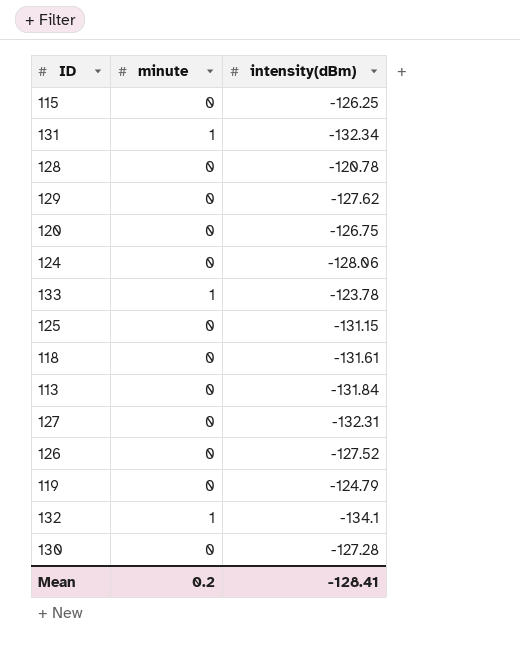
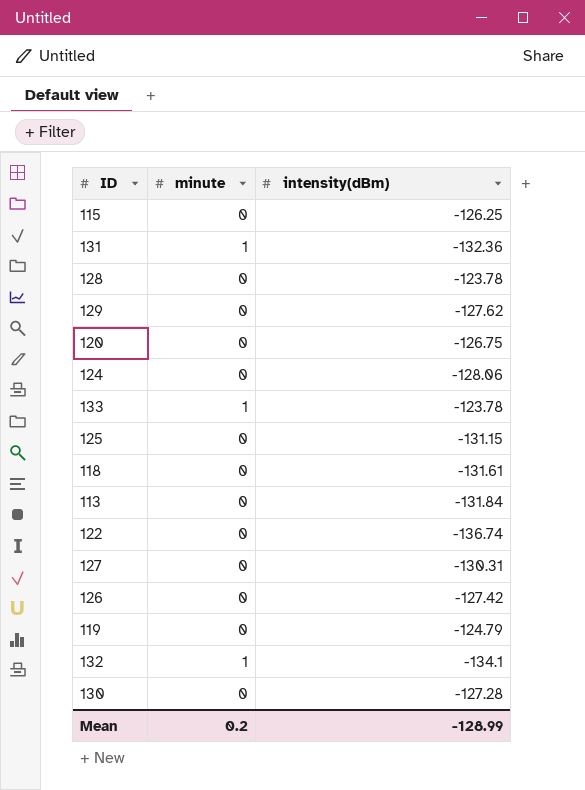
131 | intensity(dBm): -132.34 -> -132.36
128 | intensity(dBm): -120.78 -> -123.78
row 122: none -> 0 | -136.74
127 | intensity(dBm): -132.31 -> -130.31
126 | intensity(dBm): -127.52 -> -127.42
Mean | intensity(dBm): -128.41 -> -128.99

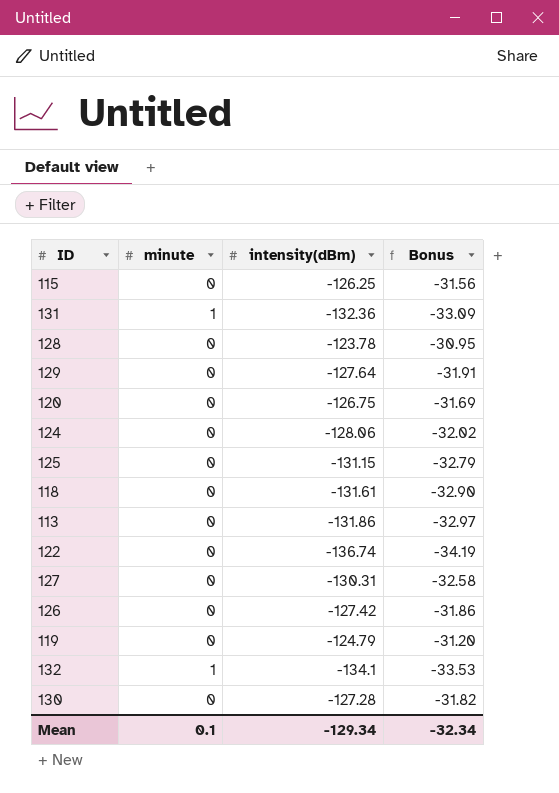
column Bonus | formula: none -> [intensity(dBm)] * 0.25
row 133: 1 | -123.78 -> none
129 | intensity(dBm): -127.62 -> -127.64
113 | intensity(dBm): -131.84 -> -131.86
Mean | minute: 0.2 -> 0.1
Mean | intensity(dBm): -128.99 -> -129.34

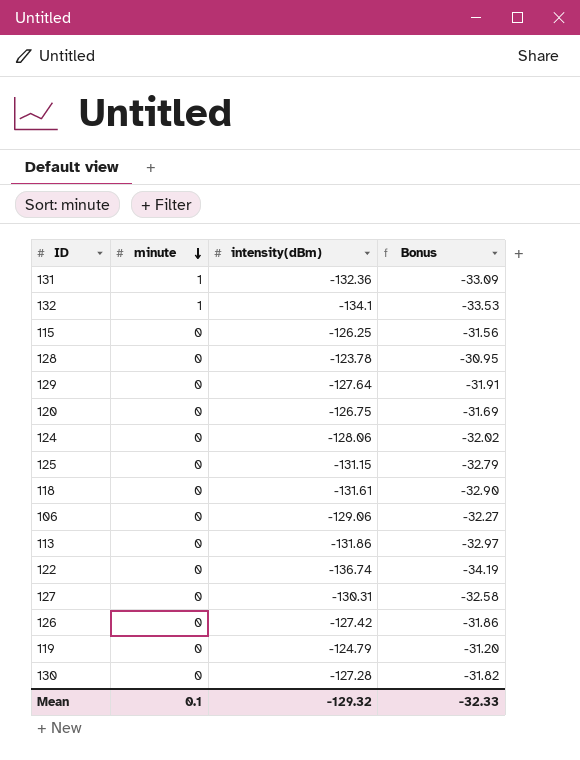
row order: none -> minute descending
row 106: none -> 0 | -129.06 | -32.27
Mean | intensity(dBm): -129.34 -> -129.32
Mean | Bonus: -32.34 -> -32.33

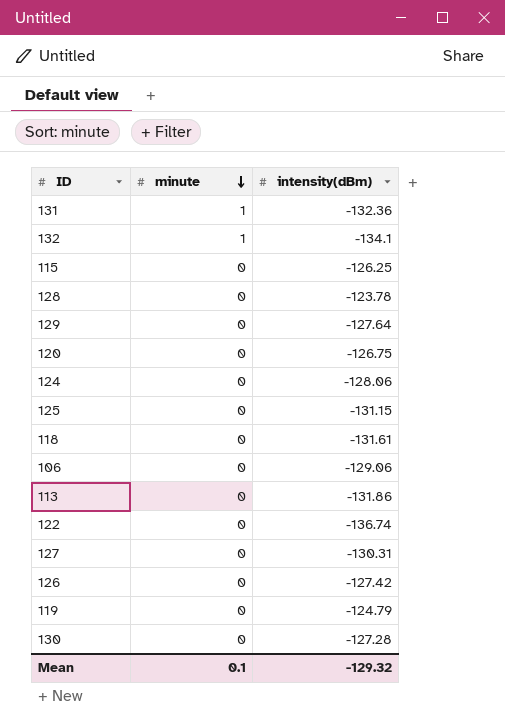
column Bonus | formula: [intensity(dBm)] * 0.25 -> none

